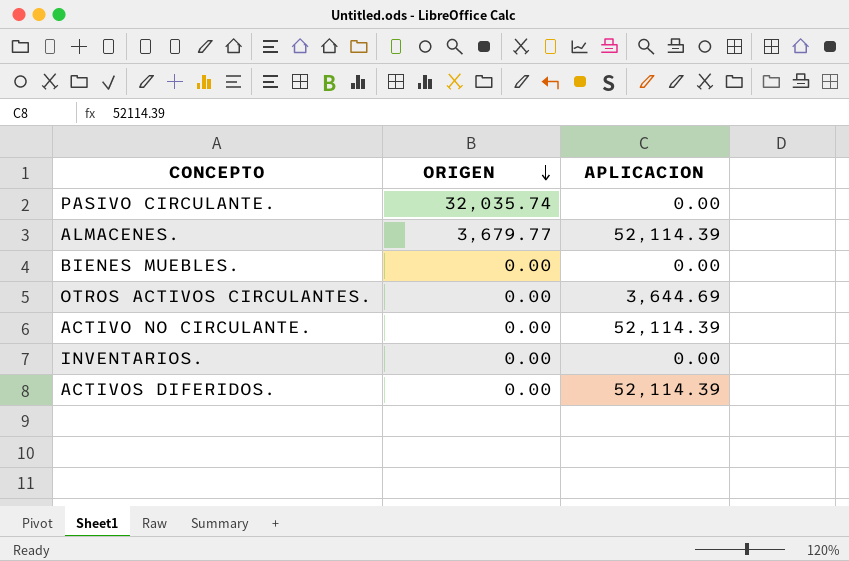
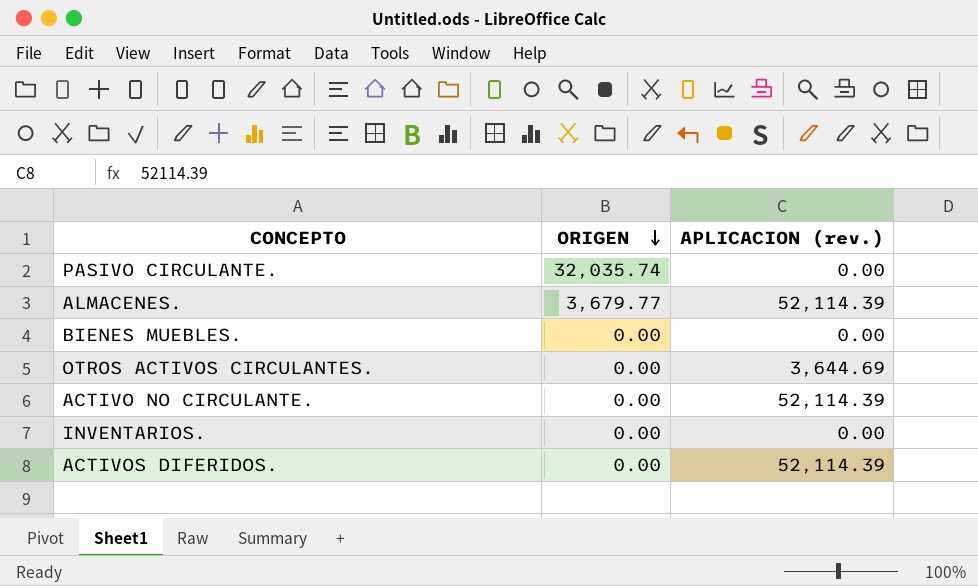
column name: APLICACION -> APLICACION (rev.)

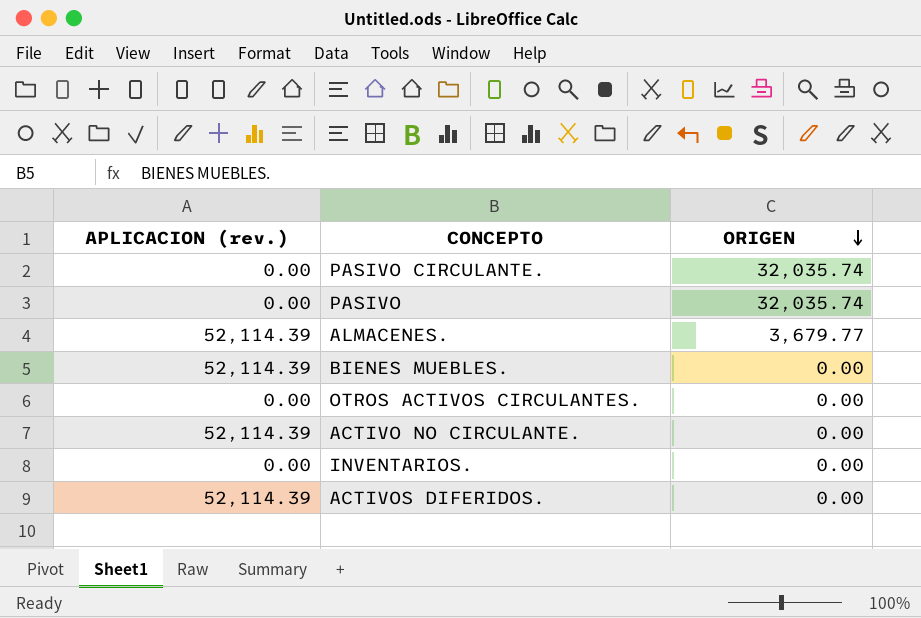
column APLICACION (rev.) | position: 3 -> 1
row PASIVO: none -> 0.00 | 32,035.74
BIENES MUEBLES. | APLICACION (rev.): 0.00 -> 52,114.39
OTROS ACTIVOS CIRCULANTES. | APLICACION (rev.): 3,644.69 -> 0.00

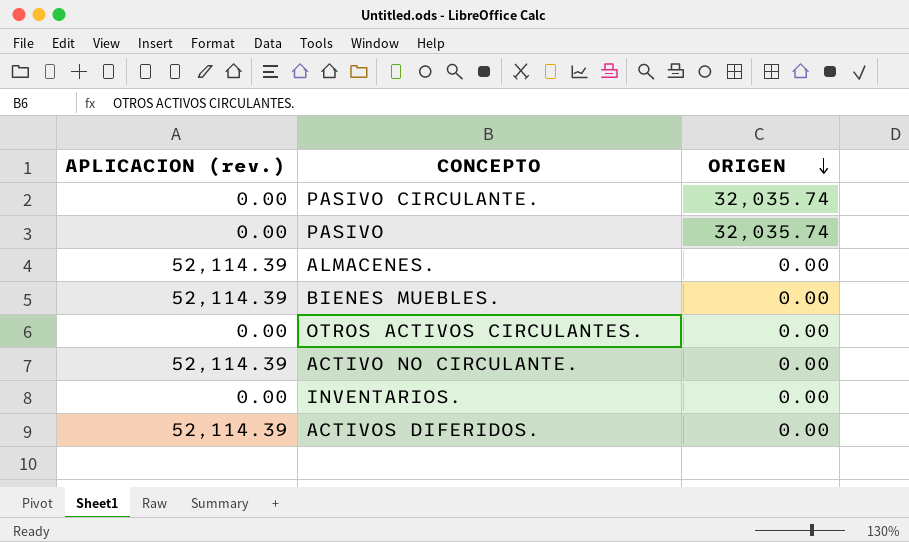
ALMACENES. | ORIGEN: 3,679.77 -> 0.00

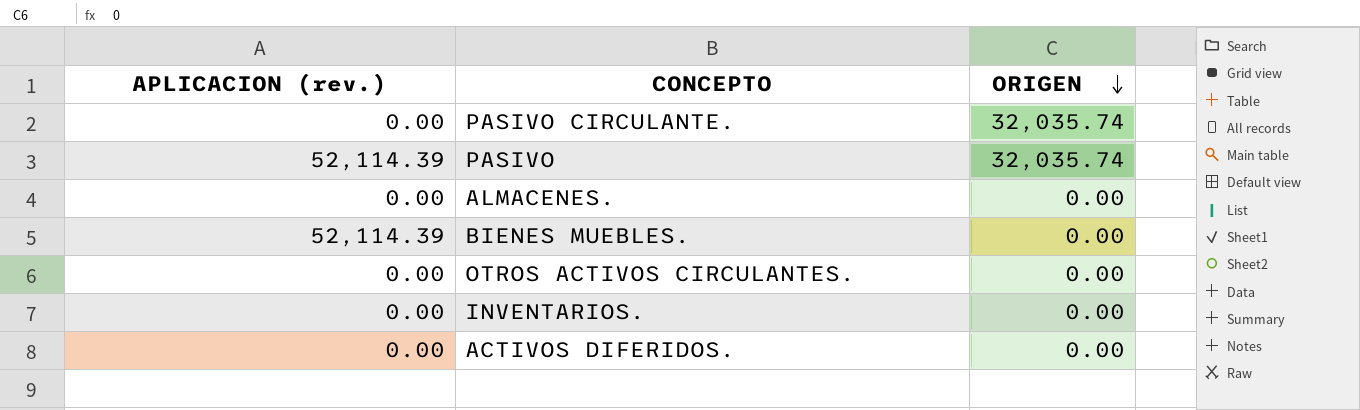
row ACTIVO NO CIRCULANTE.: 52,114.39 | 0.00 -> none
PASIVO | APLICACION (rev.): 0.00 -> 52,114.39
ALMACENES. | APLICACION (rev.): 52,114.39 -> 0.00
ACTIVOS DIFERIDOS. | APLICACION (rev.): 52,114.39 -> 0.00

